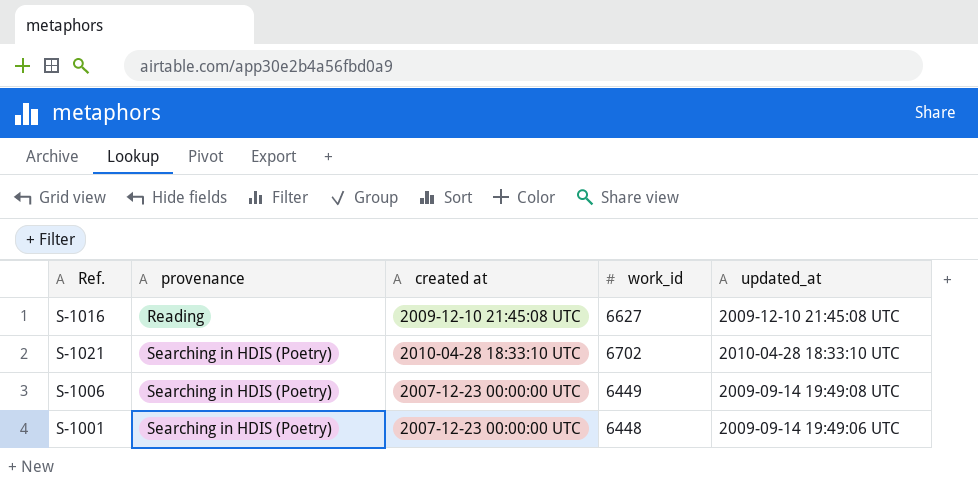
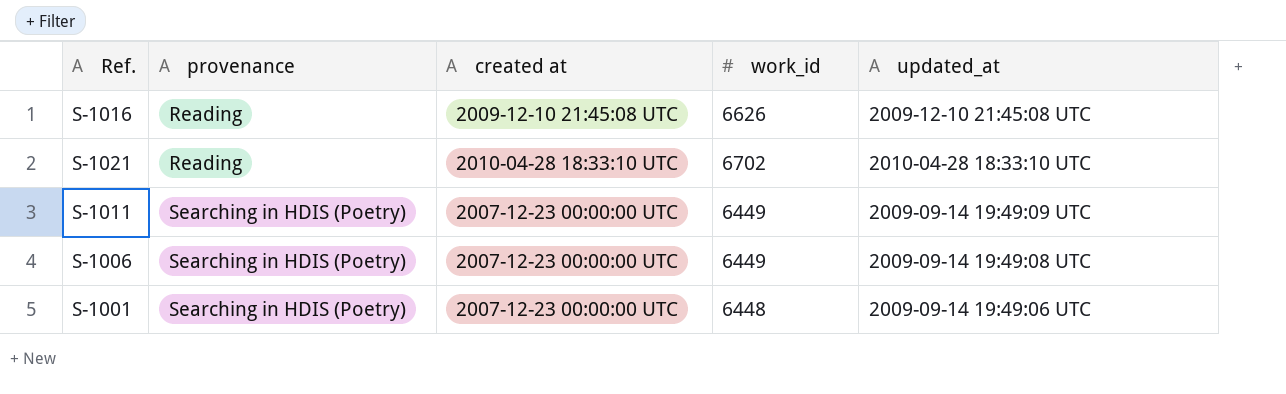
S-1016 | work_id: 6627 -> 6626
S-1021 | provenance: Searching in HDIS (Poetry) -> Reading
row S-1011: none -> Searching in HDIS (Poetry) | 2007-12-23 00:00:00 UTC | 6449 | 2009-09-14 19:49:09 UTC

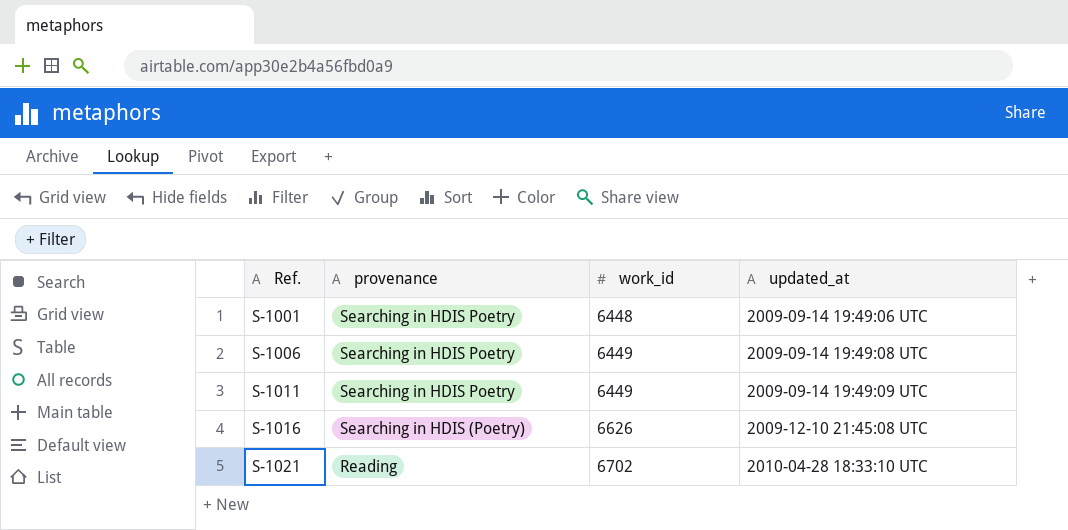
row order: provenance ascending -> Ref. ascending
column created at | position: 3 -> none
S-1001 | provenance: Searching in HDIS (Poetry) -> Searching in HDIS Poetry
S-1006 | provenance: Searching in HDIS (Poetry) -> Searching in HDIS Poetry
S-1011 | provenance: Searching in HDIS (Poetry) -> Searching in HDIS Poetry
S-1016 | provenance: Reading -> Searching in HDIS (Poetry)

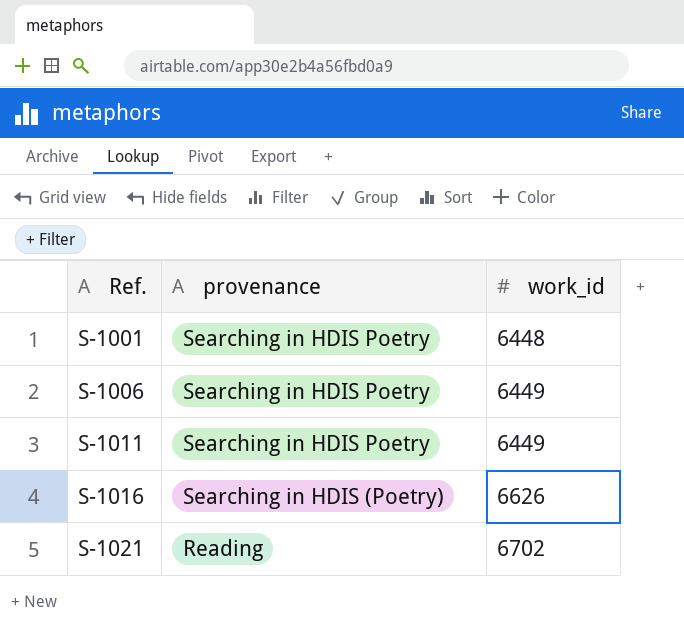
column updated_at | position: 4 -> none

